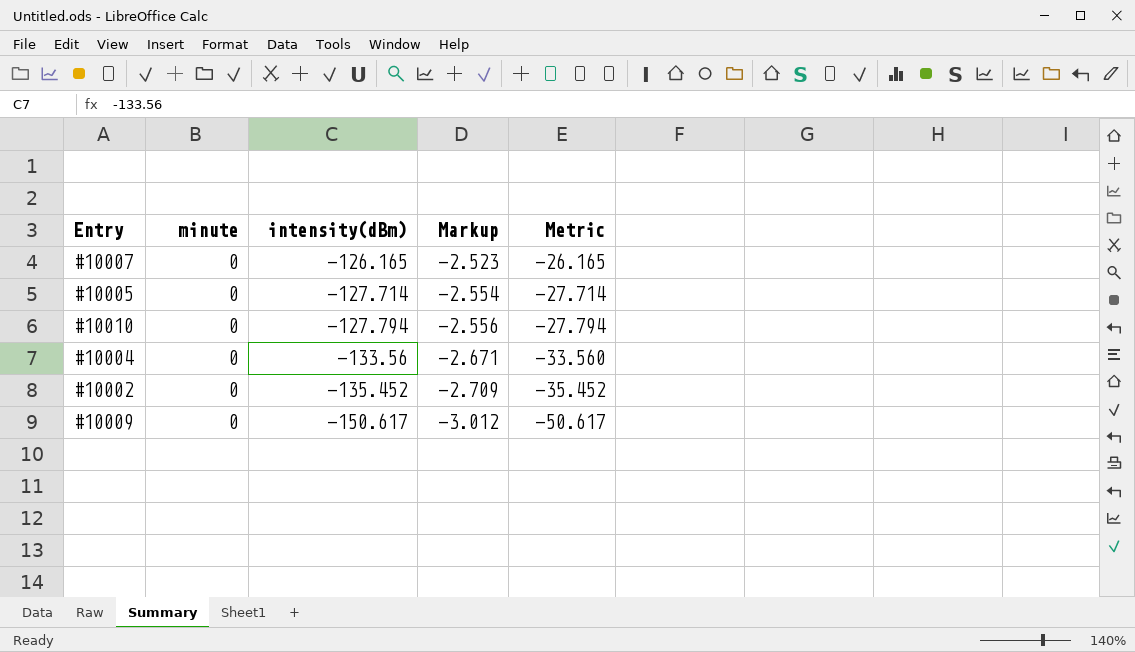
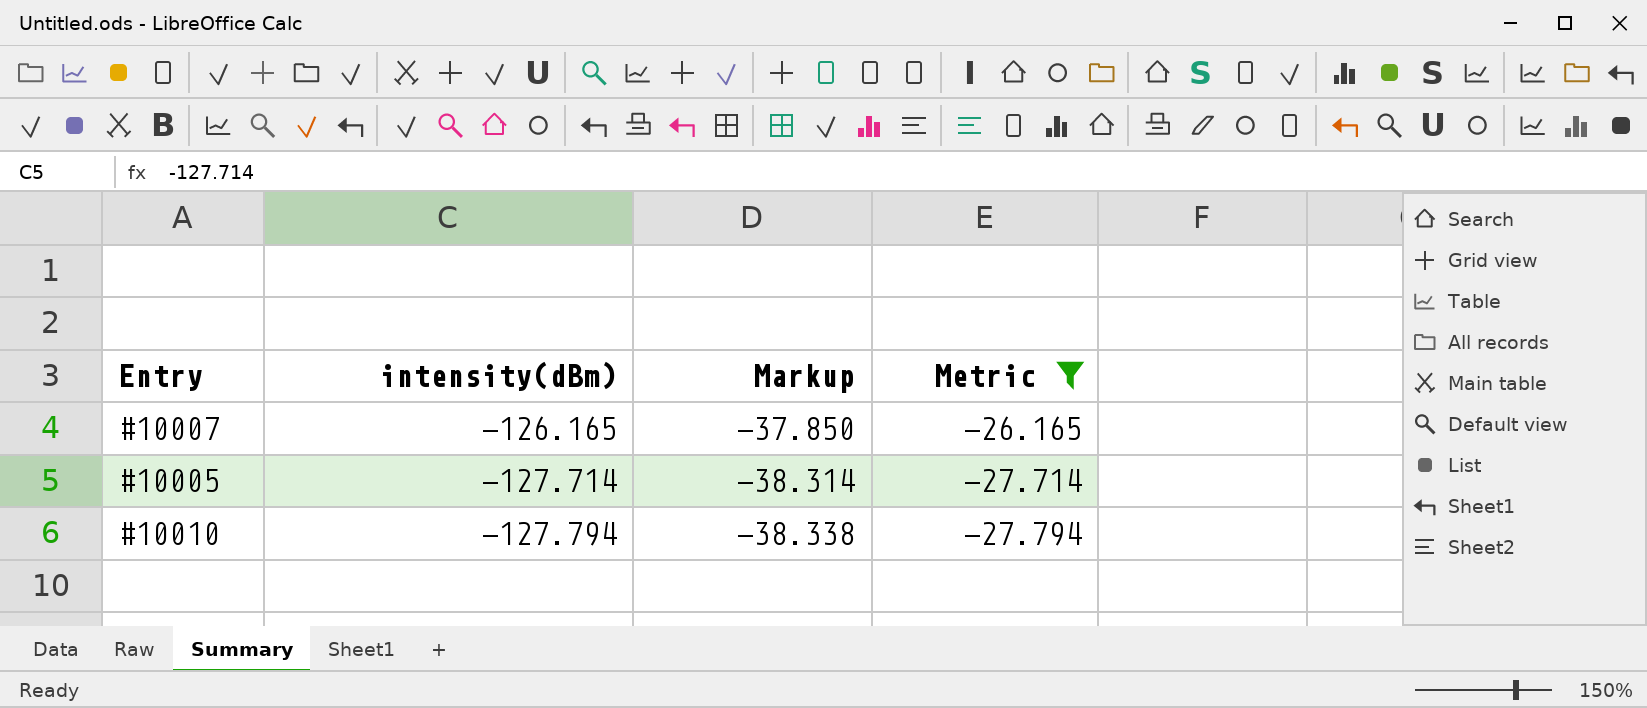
filter: none -> Metric >= -27.794
column minute | position: 2 -> none
column Markup | formula: [intensity(dBm)] * 0.02 -> [intensity(dBm)] * 0.3

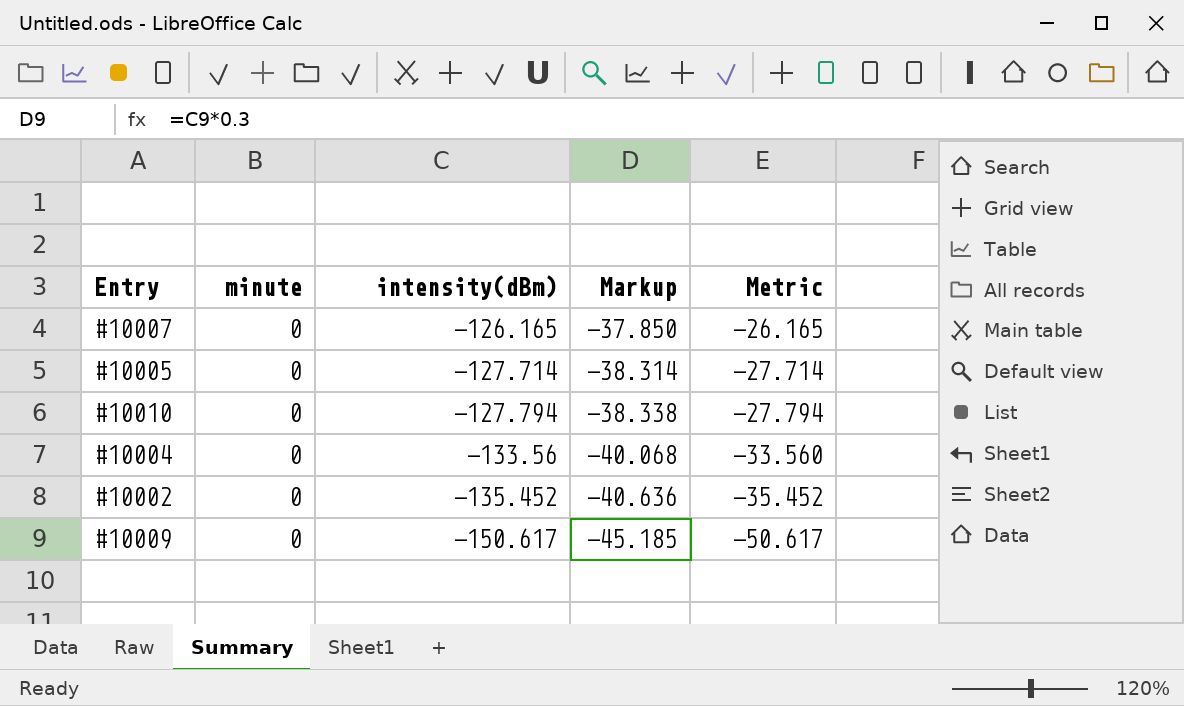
filter: Metric >= -27.794 -> none
column minute | position: none -> 2

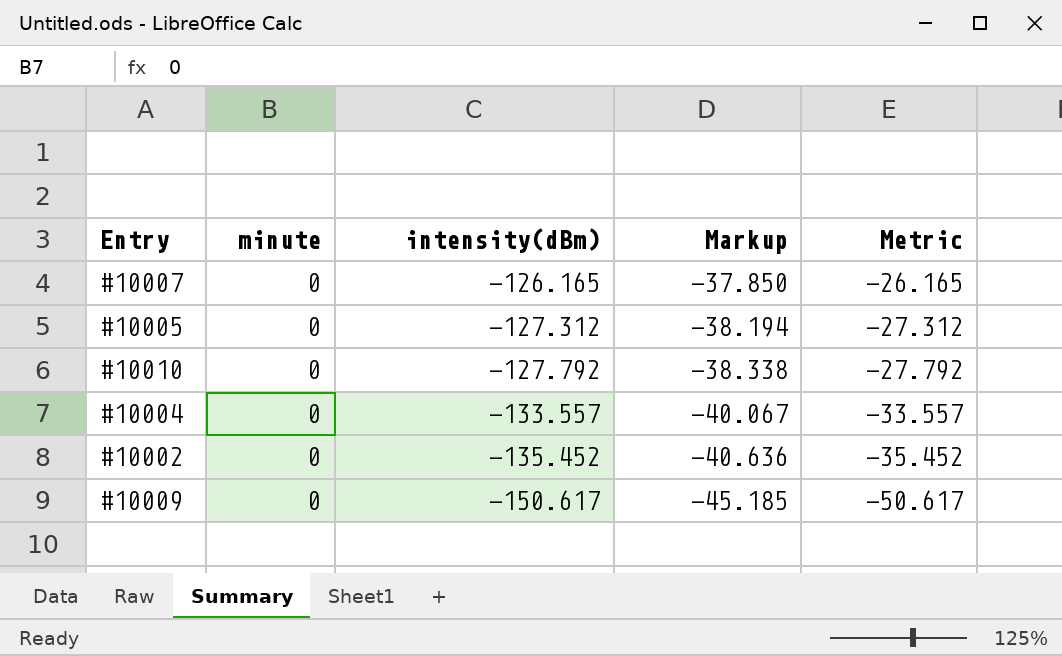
#10005 | intensity(dBm): -127.714 -> -127.312
#10005 | Markup: -38.314 -> -38.194
#10005 | Metric: -27.714 -> -27.312
#10010 | intensity(dBm): -127.794 -> -127.792
#10010 | Metric: -27.794 -> -27.792
#10004 | intensity(dBm): -133.56 -> -133.557
#10004 | Markup: -40.068 -> -40.067
#10004 | Metric: -33.560 -> -33.557

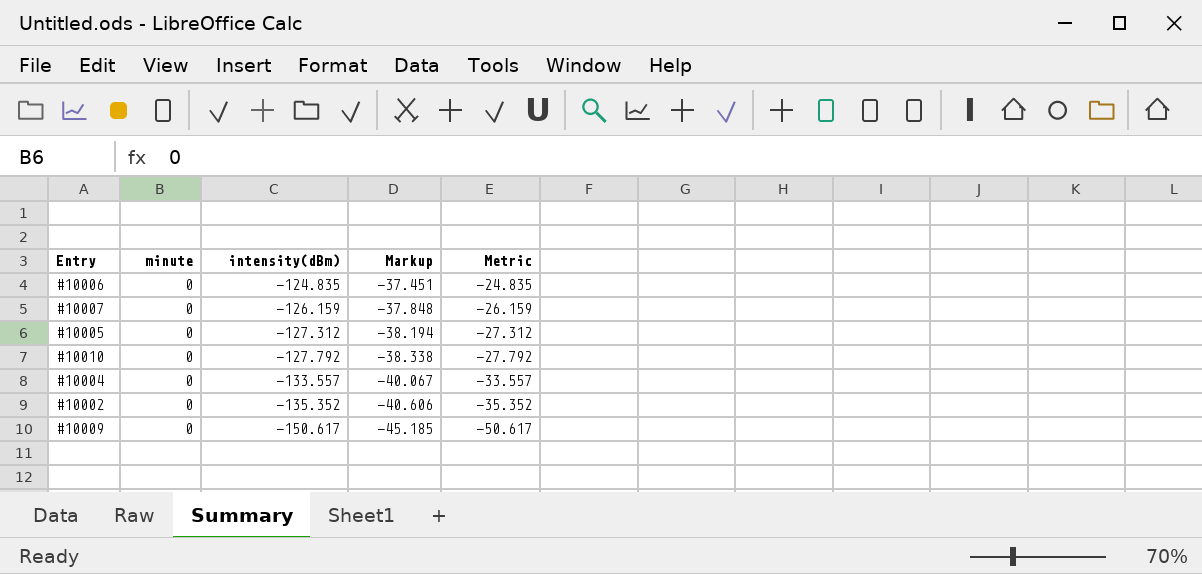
row #10006: none -> 0 | -124.835 | -37.451 | -24.835
#10007 | intensity(dBm): -126.165 -> -126.159
#10007 | Markup: -37.850 -> -37.848
#10007 | Metric: -26.165 -> -26.159
#10002 | intensity(dBm): -135.452 -> -135.352
#10002 | Markup: -40.636 -> -40.606
#10002 | Metric: -35.452 -> -35.352

